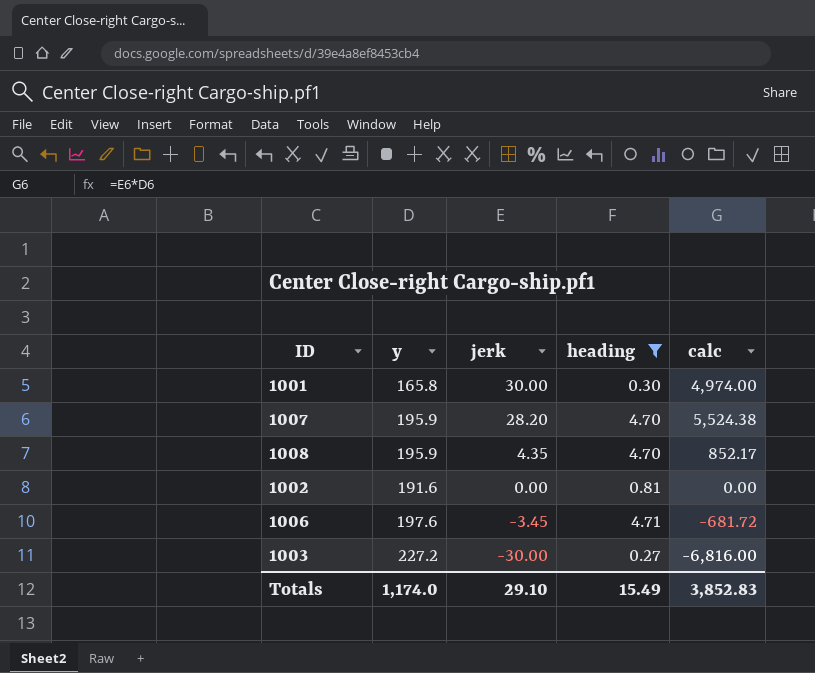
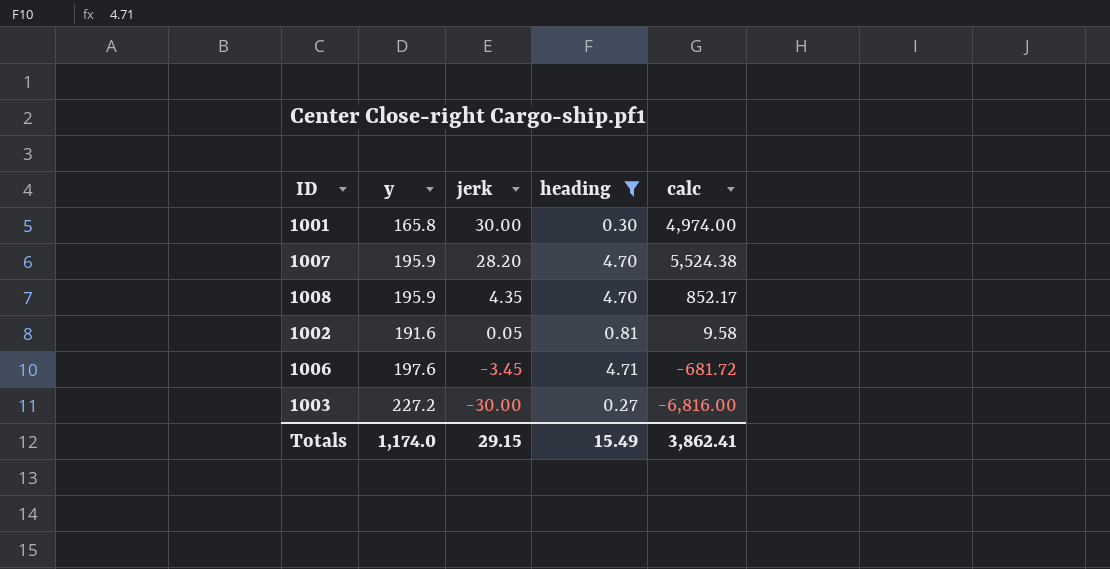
1002 | jerk: 0.00 -> 0.05
1002 | calc: 0.00 -> 9.58
Totals | jerk: 29.10 -> 29.15
Totals | calc: 3,852.83 -> 3,862.41

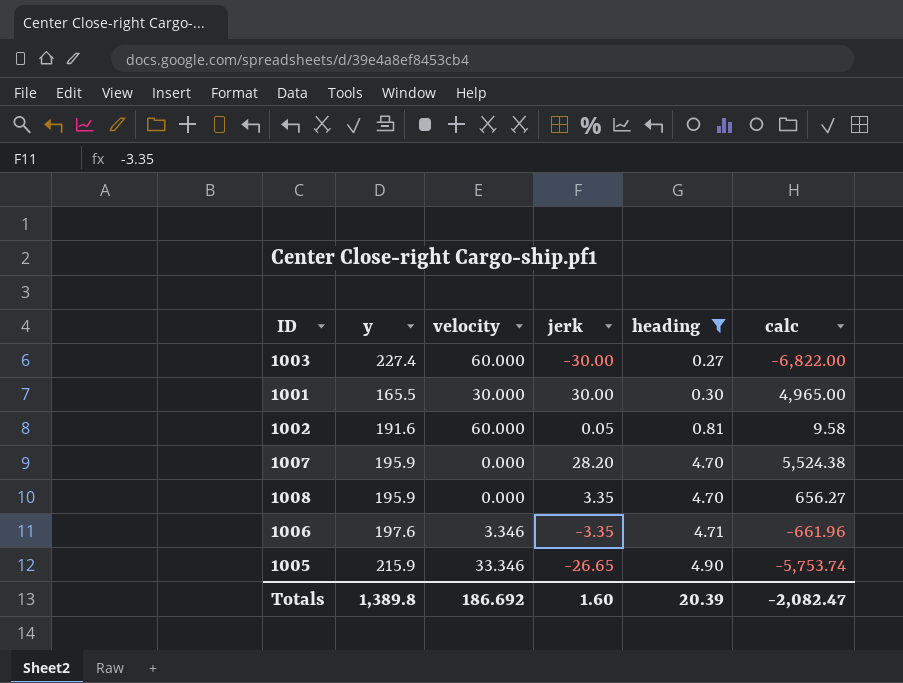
row order: jerk descending -> heading ascending
column velocity | position: none -> 3
1003 | y: 227.2 -> 227.4
1003 | calc: -6,816.00 -> -6,822.00
1001 | y: 165.8 -> 165.5
1001 | calc: 4,974.00 -> 4,965.00
1008 | jerk: 4.35 -> 3.35
1008 | calc: 852.17 -> 656.27
1006 | jerk: -3.45 -> -3.35
1006 | calc: -681.72 -> -661.96
row 1005: none -> 215.9 | 33.346 | -26.65 | 4.90 | -5,753.74
Totals | y: 1,174.0 -> 1,389.8
Totals | jerk: 29.15 -> 1.60
Totals | heading: 15.49 -> 20.39
Totals | calc: 3,862.41 -> -2,082.47

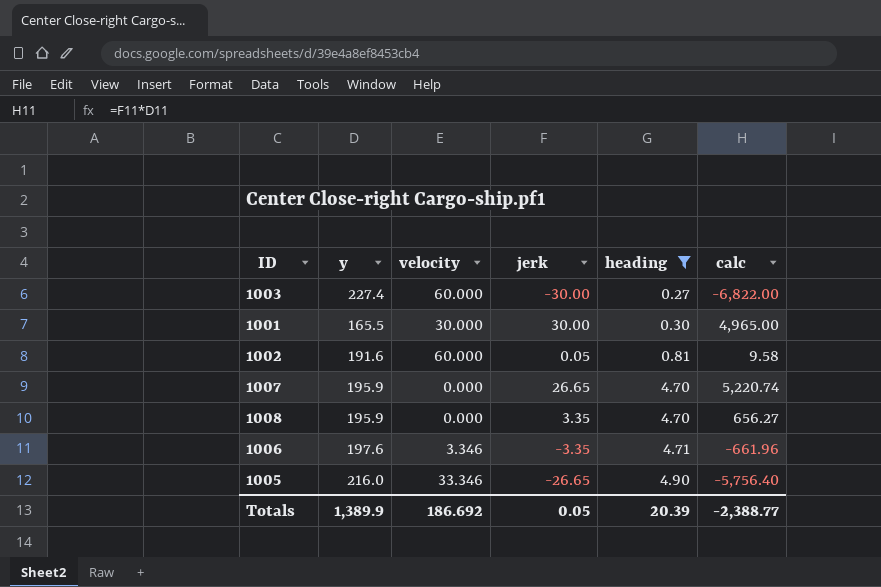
1007 | jerk: 28.20 -> 26.65
1007 | calc: 5,524.38 -> 5,220.74
1005 | y: 215.9 -> 216.0
1005 | calc: -5,753.74 -> -5,756.40
Totals | y: 1,389.8 -> 1,389.9
Totals | jerk: 1.60 -> 0.05
Totals | calc: -2,082.47 -> -2,388.77

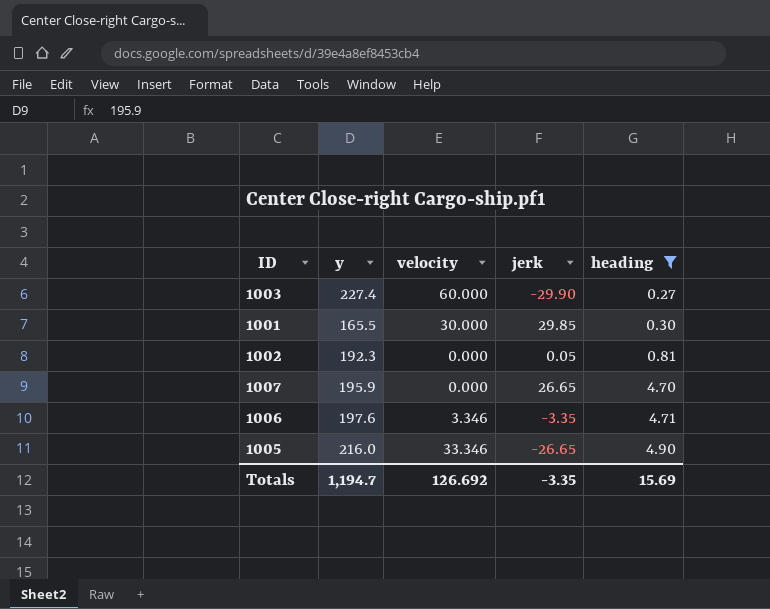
column calc | formula: [y] * [jerk] -> none
row 1008: 195.9 | 0.000 | 3.35 | 4.70 | 656.27 -> none
1003 | jerk: -30.00 -> -29.90
1001 | jerk: 30.00 -> 29.85
1002 | y: 191.6 -> 192.3
1002 | velocity: 60.000 -> 0.000
Totals | y: 1,389.9 -> 1,194.7
Totals | velocity: 186.692 -> 126.692
Totals | jerk: 0.05 -> -3.35
Totals | heading: 20.39 -> 15.69

